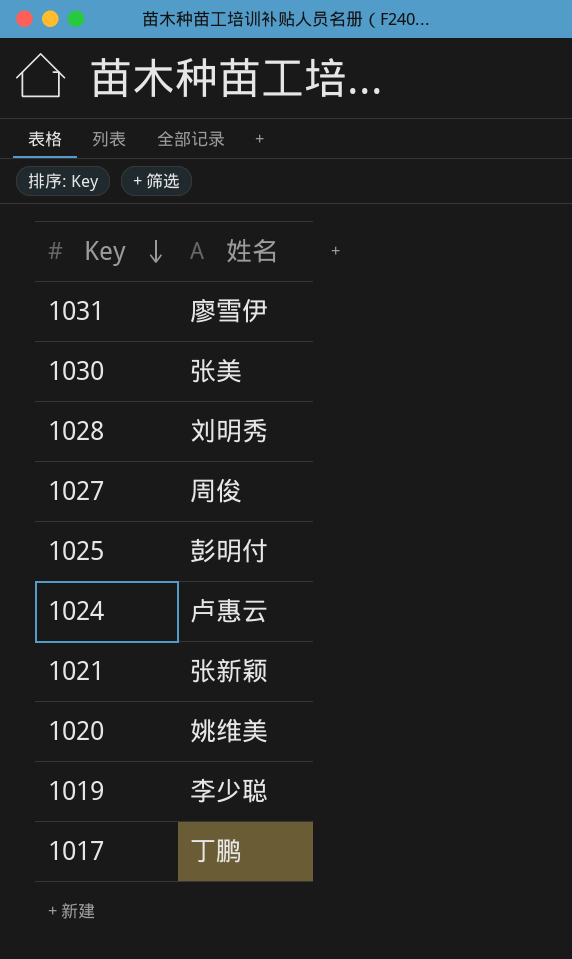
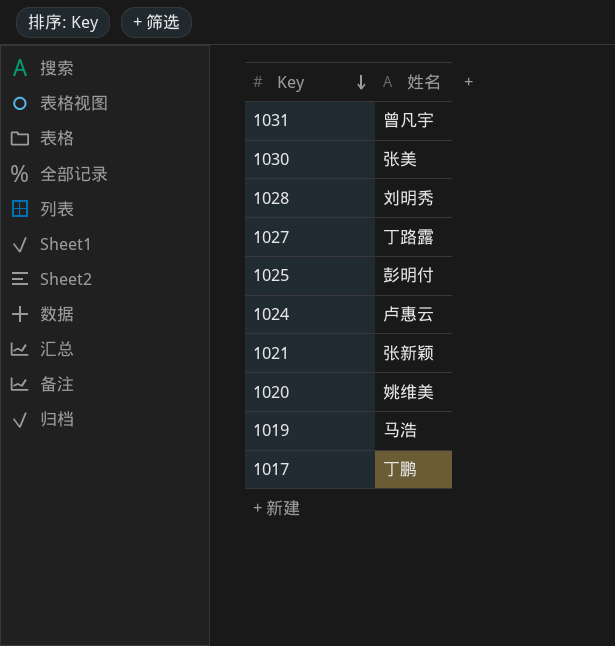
1031 | 姓名: 廖雪伊 -> 曾凡宇
1027 | 姓名: 周俊 -> 丁路露
1019 | 姓名: 李少聪 -> 马浩

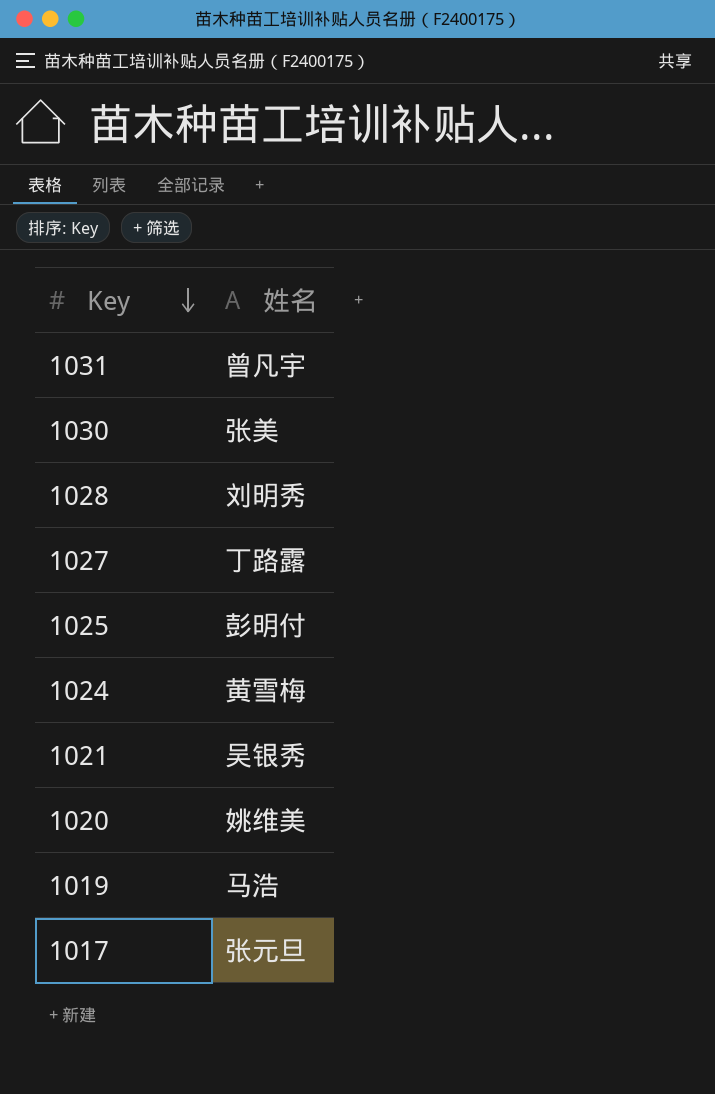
1024 | 姓名: 卢惠云 -> 黄雪梅
1021 | 姓名: 张新颖 -> 吴银秀
1017 | 姓名: 丁鹏 -> 张元旦

